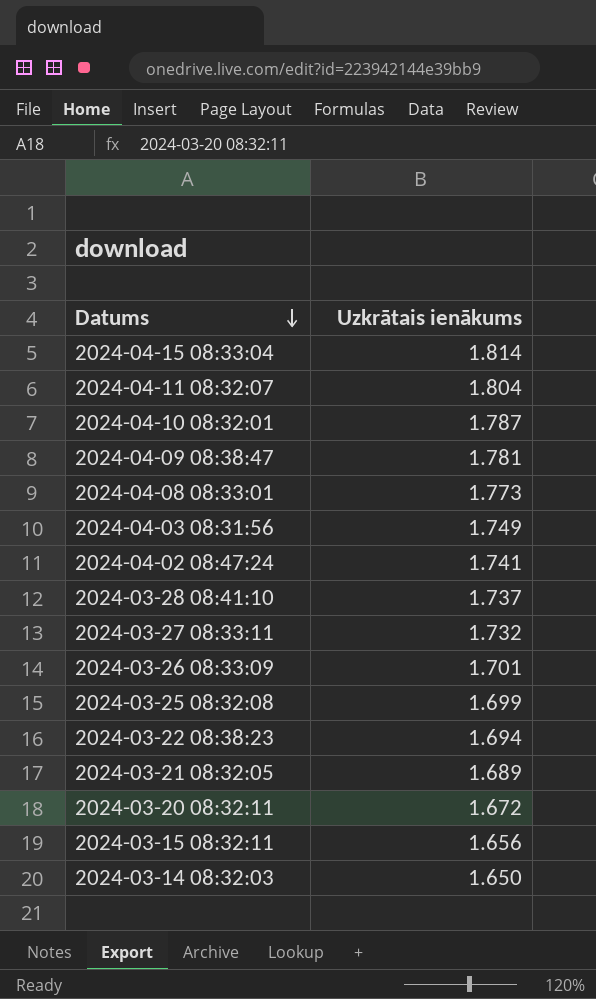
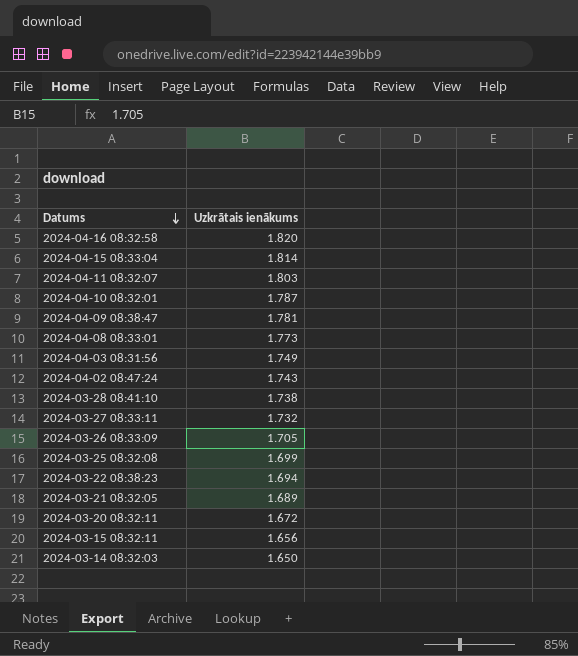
row 2024-04-16 08:32:58: none -> 1.820
2024-04-11 08:32:07 | Uzkrātais ienākums: 1.804 -> 1.803
2024-04-02 08:47:24 | Uzkrātais ienākums: 1.741 -> 1.743
2024-03-28 08:41:10 | Uzkrātais ienākums: 1.737 -> 1.738
2024-03-26 08:33:09 | Uzkrātais ienākums: 1.701 -> 1.705

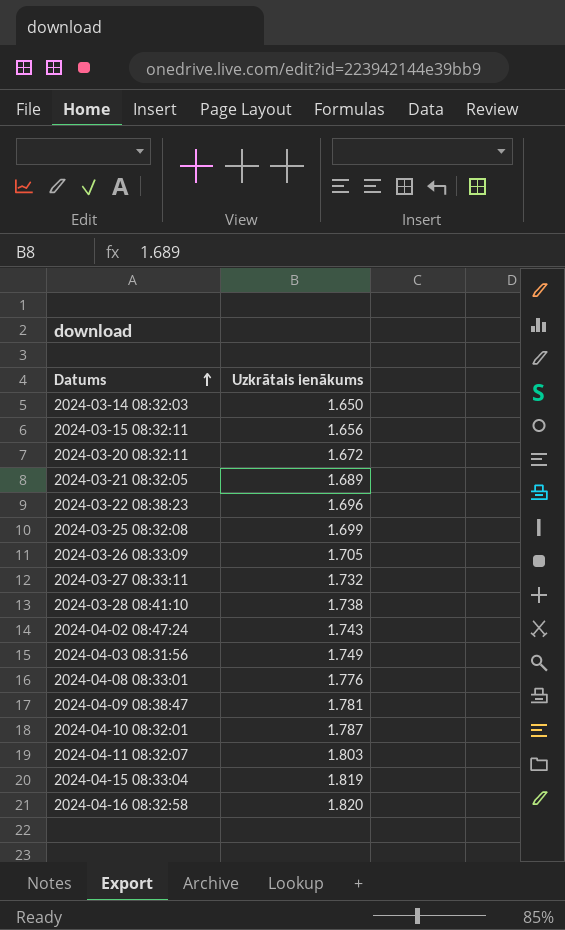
row order: Datums descending -> Datums ascending
2024-03-22 08:38:23 | Uzkrātais ienākums: 1.694 -> 1.696
2024-04-08 08:33:01 | Uzkrātais ienākums: 1.773 -> 1.776
2024-04-15 08:33:04 | Uzkrātais ienākums: 1.814 -> 1.819

